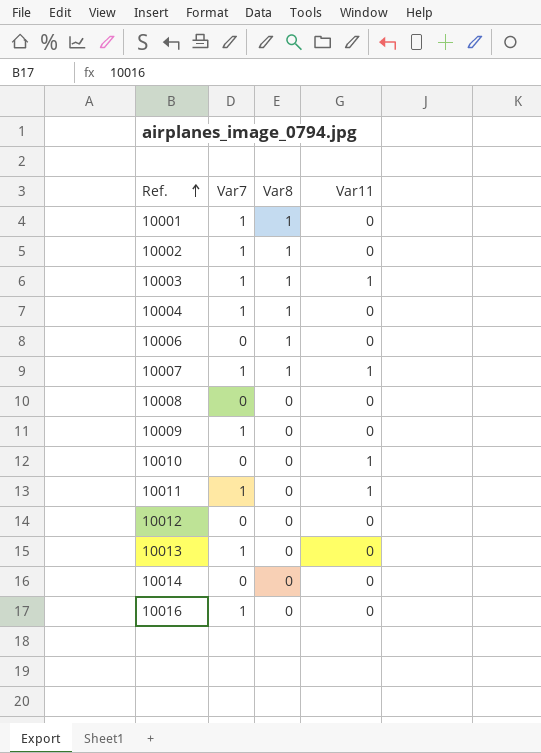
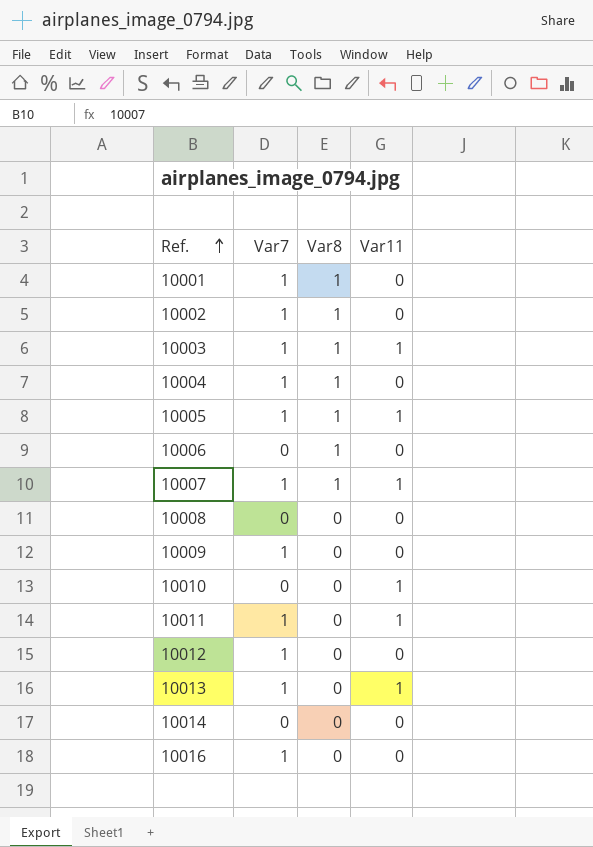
row 10005: none -> 1 | 1 | 1
10012 | Var7: 0 -> 1
10013 | Var11: 0 -> 1

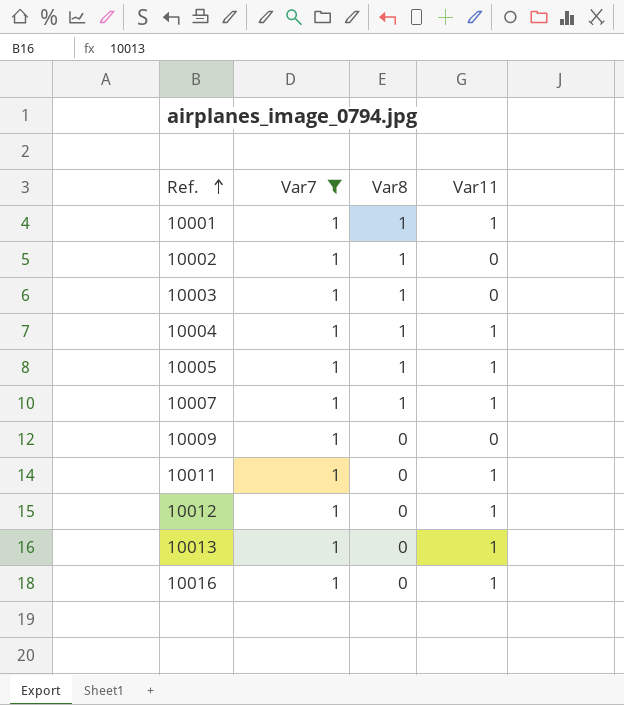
filter: none -> Var7 = 1
10001 | Var11: 0 -> 1
10003 | Var11: 1 -> 0
10004 | Var11: 0 -> 1
10012 | Var11: 0 -> 1
10016 | Var11: 0 -> 1

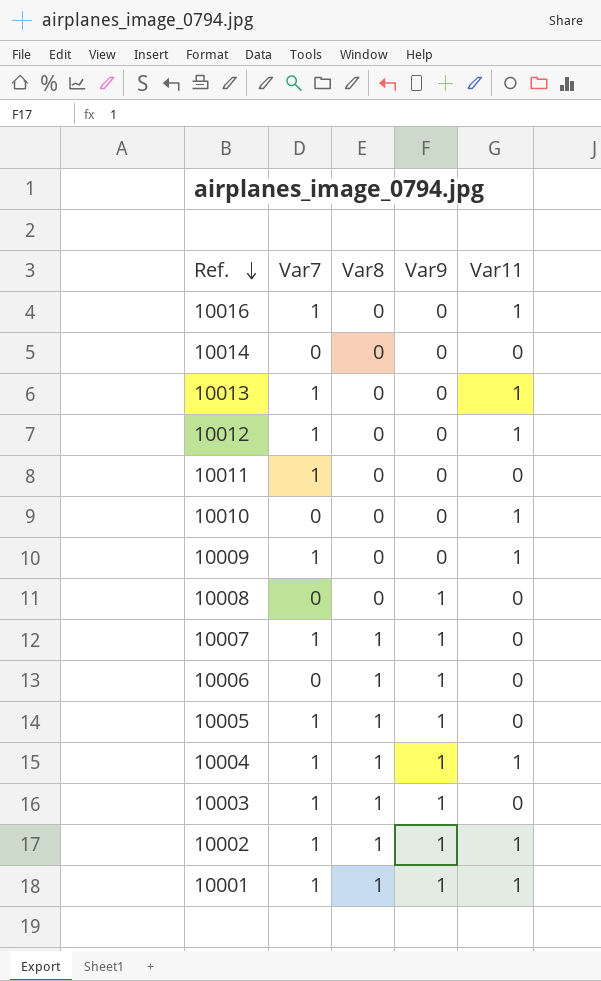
filter: Var7 = 1 -> none
row order: Ref. ascending -> Ref. descending
column Var9 | position: none -> 4
10011 | Var11: 1 -> 0
10009 | Var11: 0 -> 1
10007 | Var11: 1 -> 0
10005 | Var11: 1 -> 0
10002 | Var11: 0 -> 1

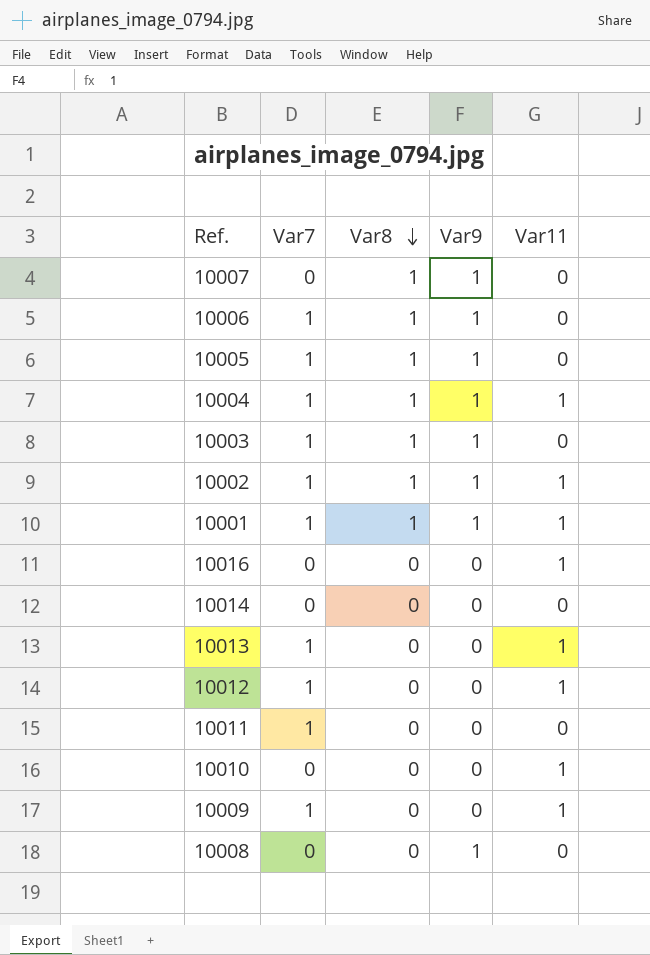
row order: Ref. descending -> Var8 descending
10007 | Var7: 1 -> 0
10006 | Var7: 0 -> 1
10016 | Var7: 1 -> 0

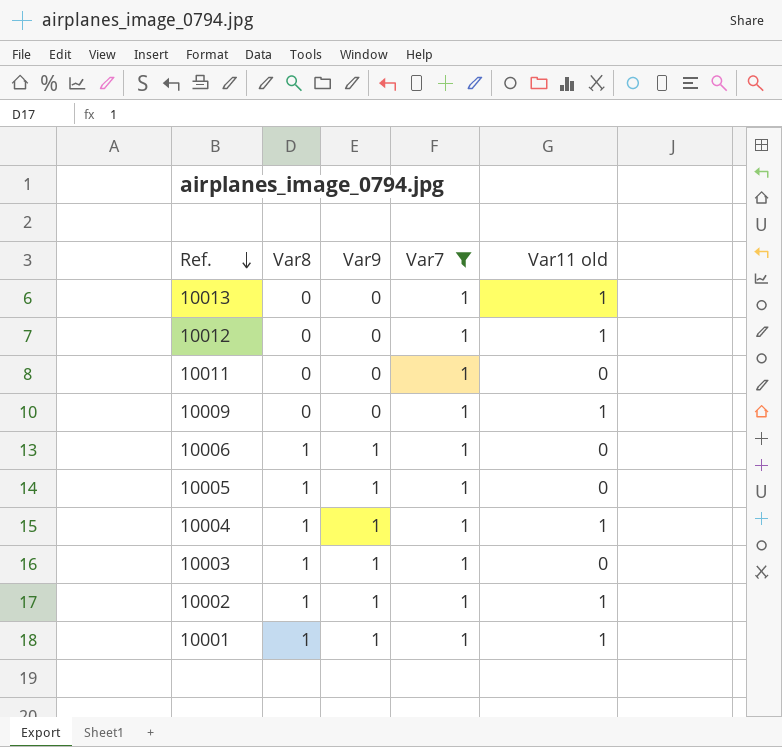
filter: none -> Var7 = 1
row order: Var8 descending -> Ref. descending
column Var7 | position: 2 -> 4
column name: Var11 -> Var11 old

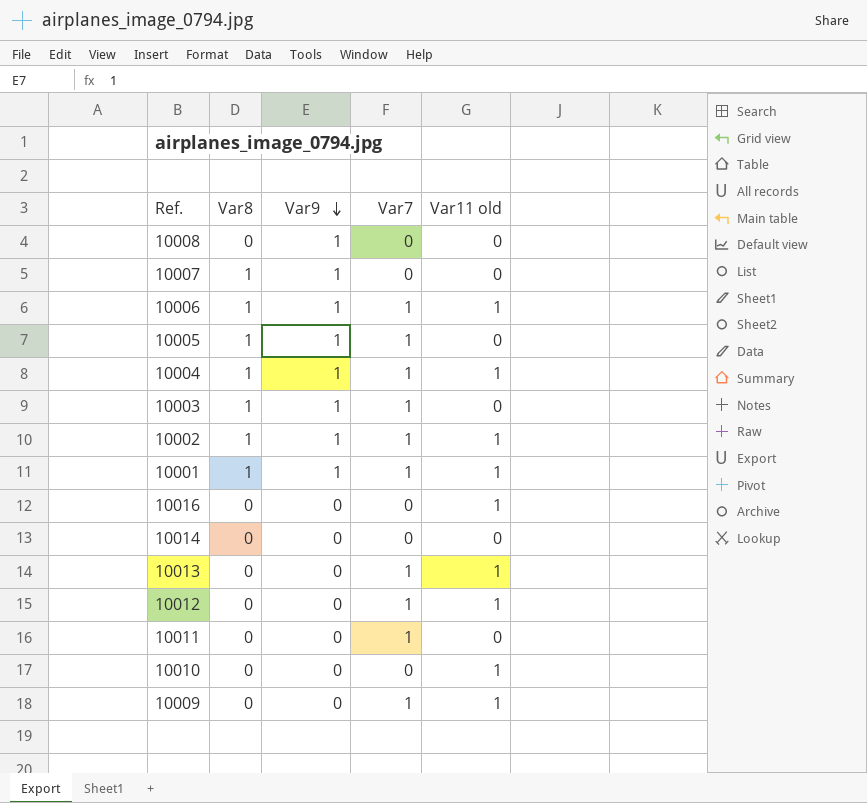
filter: Var7 = 1 -> none
row order: Ref. descending -> Var9 descending
10006 | Var11 old: 0 -> 1

